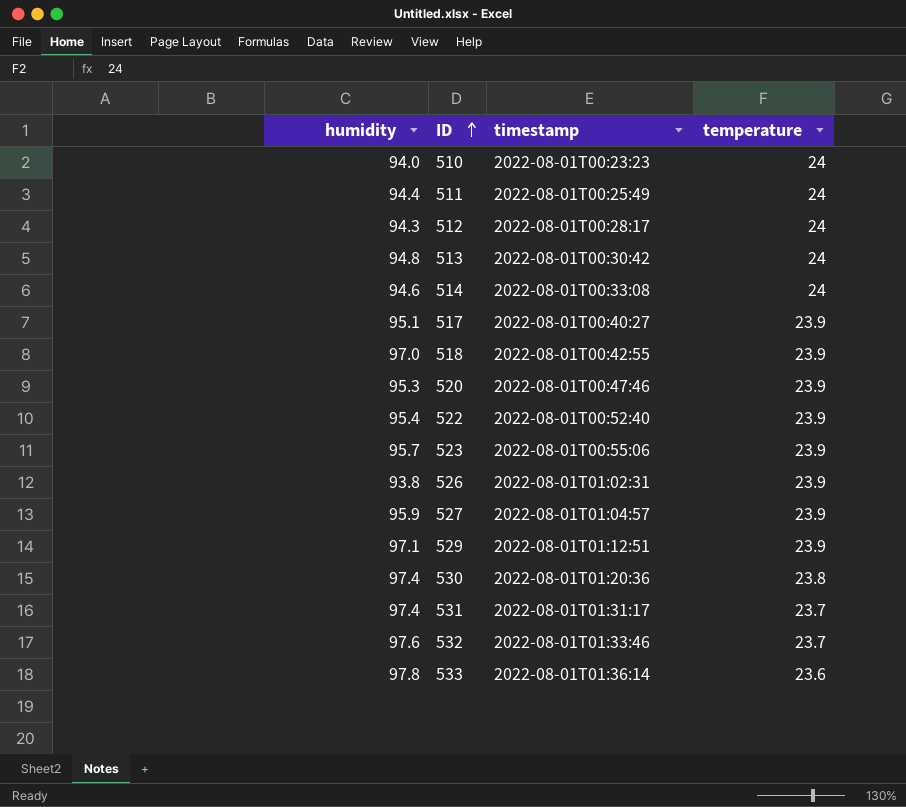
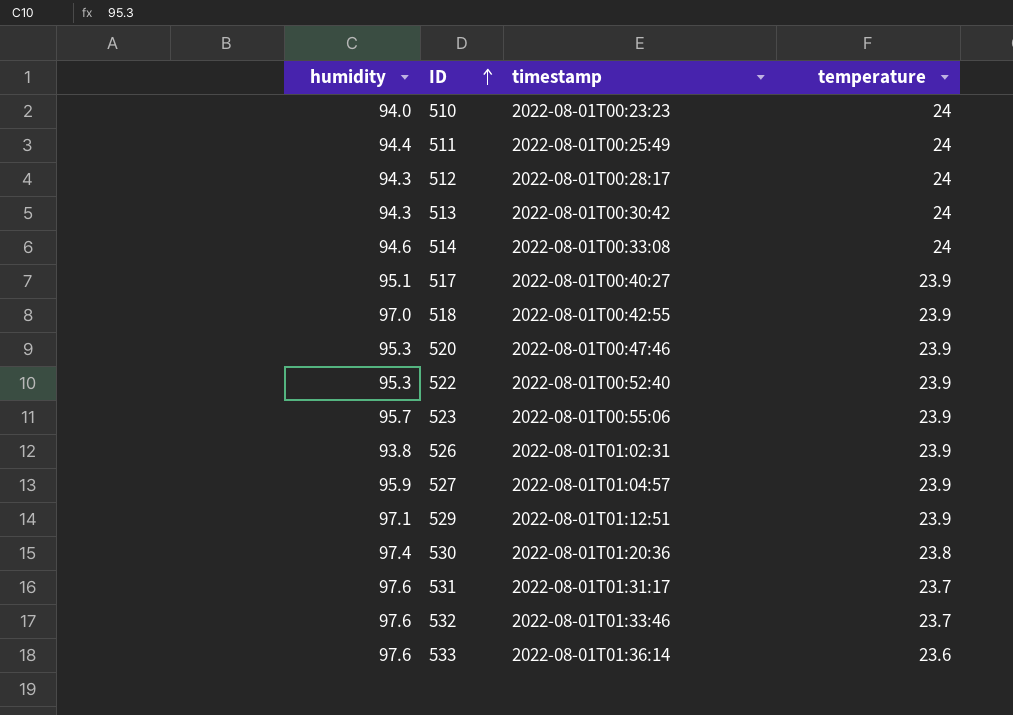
513 | humidity: 94.8 -> 94.3
522 | humidity: 95.4 -> 95.3
531 | humidity: 97.4 -> 97.6
533 | humidity: 97.8 -> 97.6

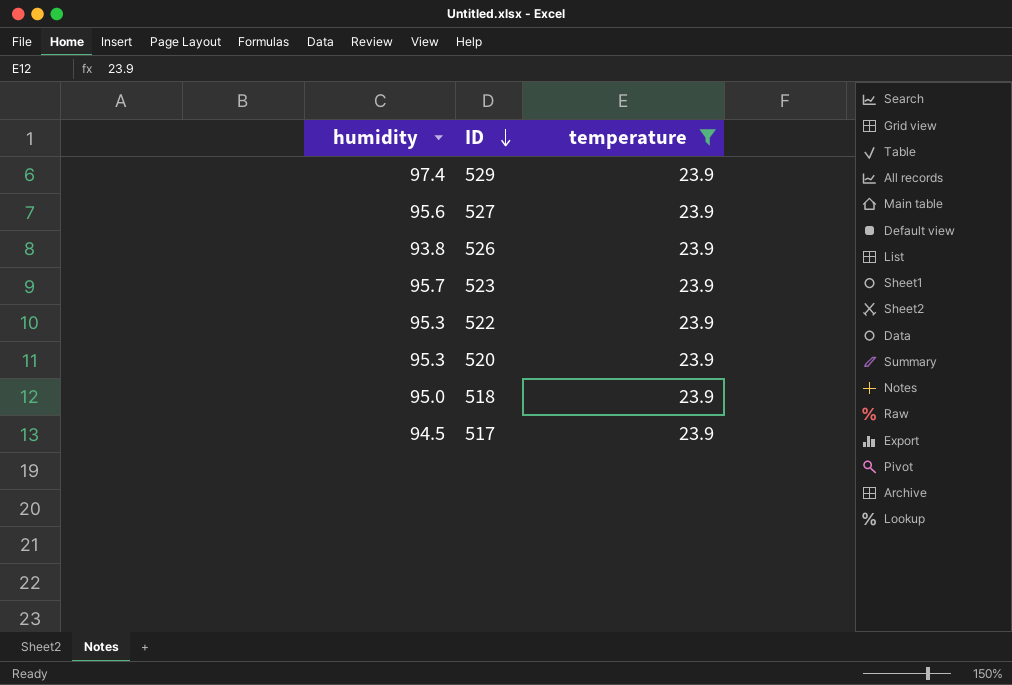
filter: none -> temperature = 23.9
row order: ID ascending -> ID descending
column timestamp | position: 3 -> none
529 | humidity: 97.1 -> 97.4
527 | humidity: 95.9 -> 95.6
518 | humidity: 97.0 -> 95.0
517 | humidity: 95.1 -> 94.5

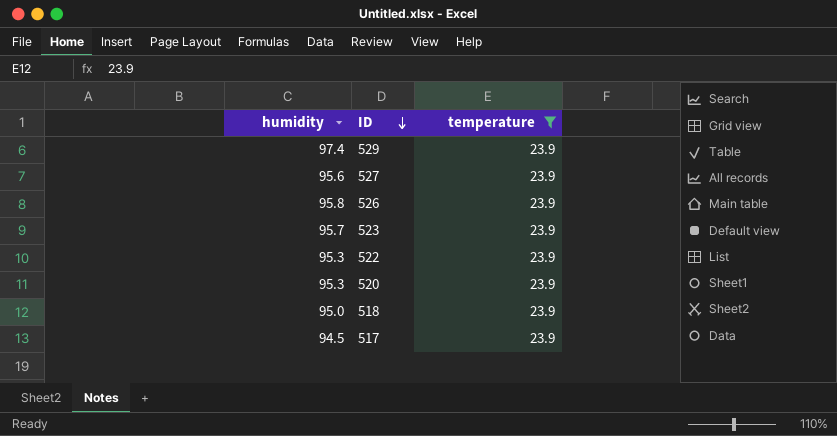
526 | humidity: 93.8 -> 95.8

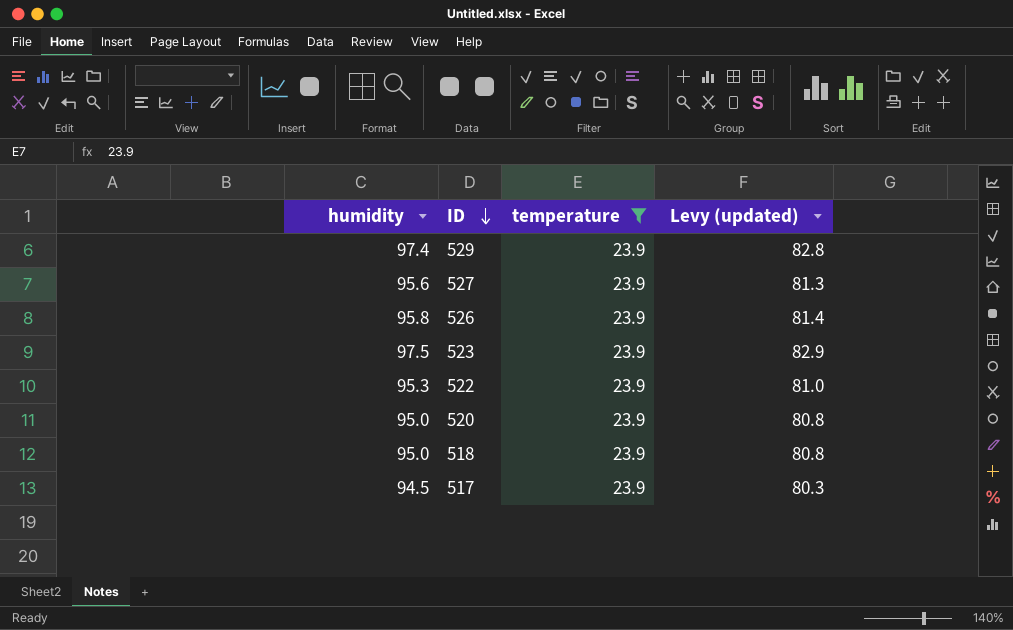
column Levy (updated) | formula: none -> [humidity] * 0.85
523 | humidity: 95.7 -> 97.5
520 | humidity: 95.3 -> 95.0

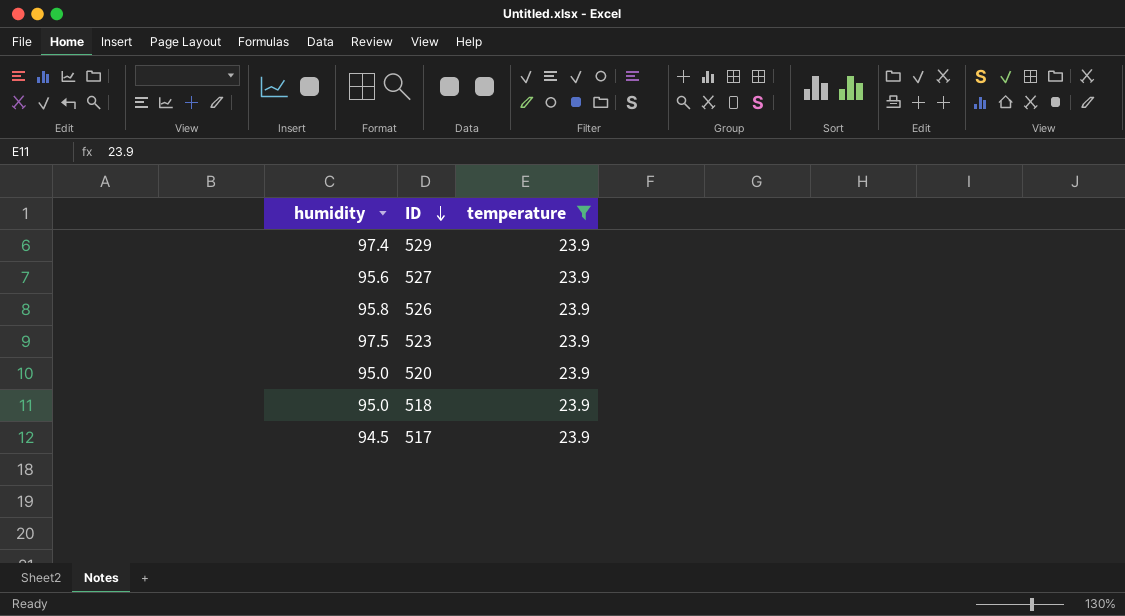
column Levy (updated) | formula: [humidity] * 0.85 -> none
row 522: 95.3 | 23.9 | 81.0 -> none

